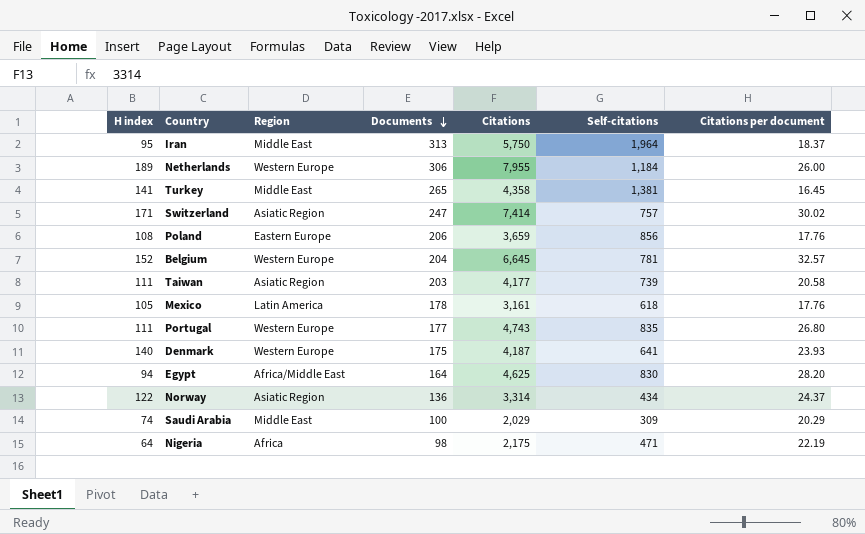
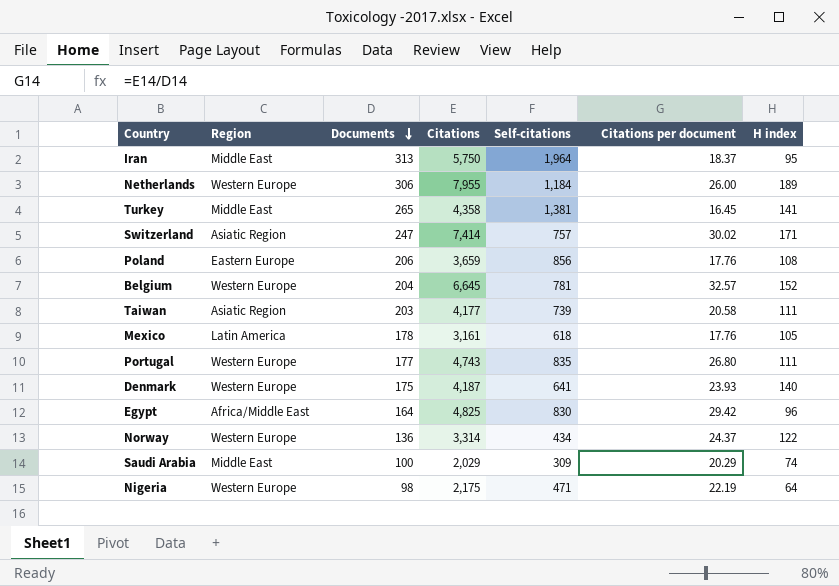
column H index | position: 1 -> 7
Egypt | Citations: 4,625 -> 4,825
Egypt | Citations per document: 28.20 -> 29.42
Egypt | H index: 94 -> 96
Norway | Region: Asiatic Region -> Western Europe
Nigeria | Region: Africa -> Western Europe

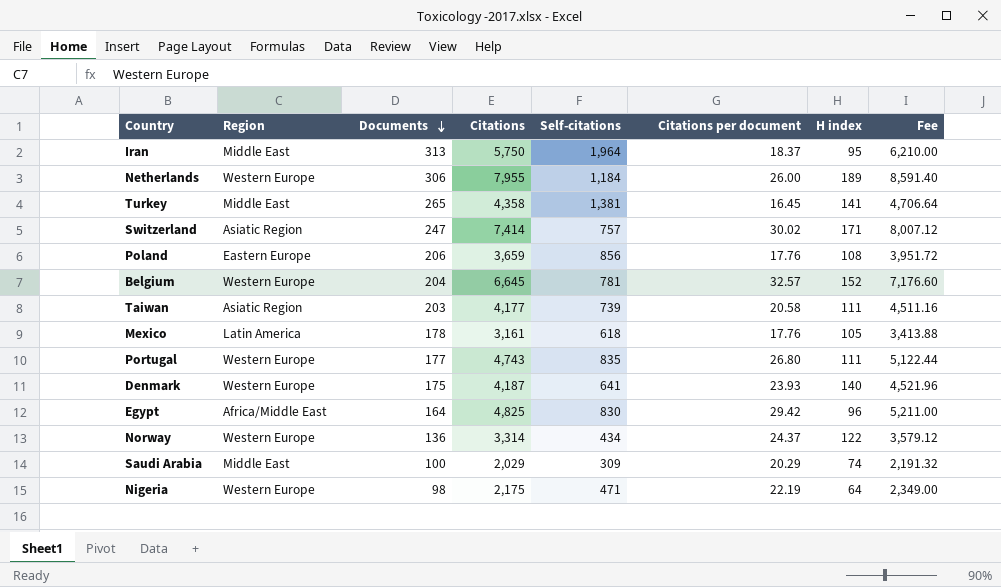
column Fee | formula: none -> [Citations] * 1.08

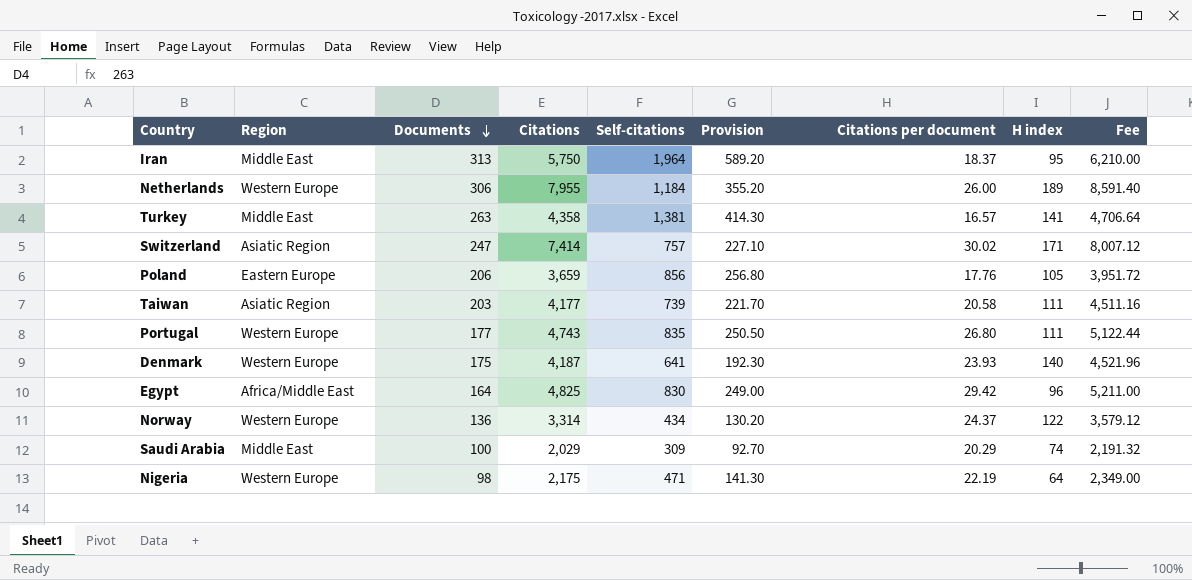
column Provision | formula: none -> [Self-citations] * 0.3
row Belgium: Western Europe | 204 | 6,645 | 781 | 32.57 | 152 | 7,176.60 -> none
row Mexico: Latin America | 178 | 3,161 | 618 | 17.76 | 105 | 3,413.88 -> none
Turkey | Documents: 265 -> 263
Turkey | Citations per document: 16.45 -> 16.57
Poland | H index: 108 -> 105

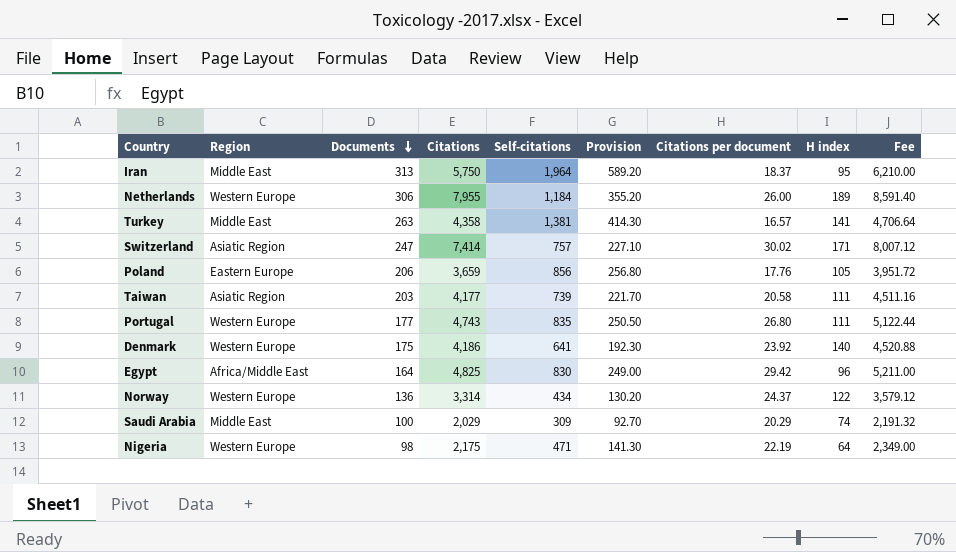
Denmark | Citations: 4,187 -> 4,186
Denmark | Citations per document: 23.93 -> 23.92
Denmark | Fee: 4,521.96 -> 4,520.88

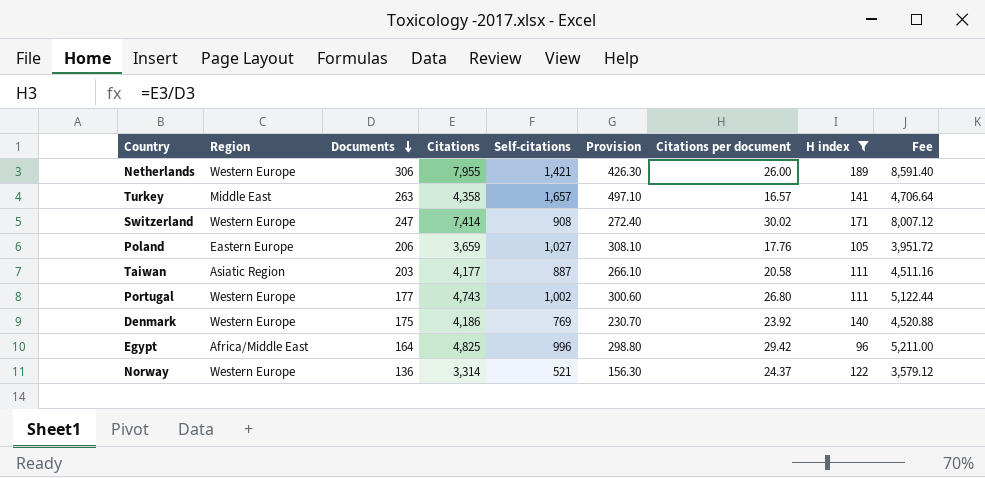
filter: none -> H index >= 96
Netherlands | Self-citations: 1,184 -> 1,421
Netherlands | Provision: 355.20 -> 426.30
Turkey | Self-citations: 1,381 -> 1,657
Turkey | Provision: 414.30 -> 497.10
Switzerland | Region: Asiatic Region -> Western Europe
Switzerland | Self-citations: 757 -> 908
Switzerland | Provision: 227.10 -> 272.40
Poland | Self-citations: 856 -> 1,027
Poland | Provision: 256.80 -> 308.10
Taiwan | Self-citations: 739 -> 887
Taiwan | Provision: 221.70 -> 266.10
Portugal | Self-citations: 835 -> 1,002
Portugal | Provision: 250.50 -> 300.60
Denmark | Self-citations: 641 -> 769
Denmark | Provision: 192.30 -> 230.70
Egypt | Self-citations: 830 -> 996
Egypt | Provision: 249.00 -> 298.80
Norway | Self-citations: 434 -> 521
Norway | Provision: 130.20 -> 156.30

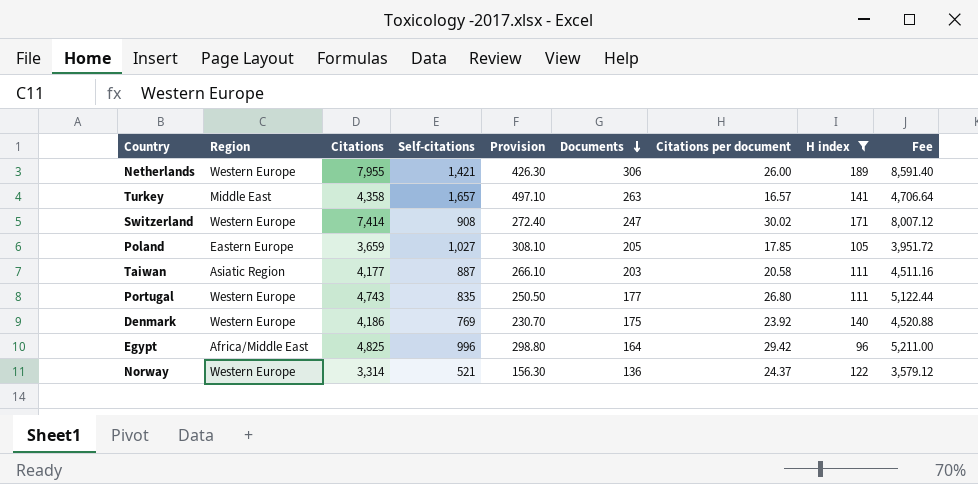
column Documents | position: 3 -> 6
Poland | Documents: 206 -> 205
Poland | Citations per document: 17.76 -> 17.85
Portugal | Self-citations: 1,002 -> 835
Portugal | Provision: 300.60 -> 250.50

